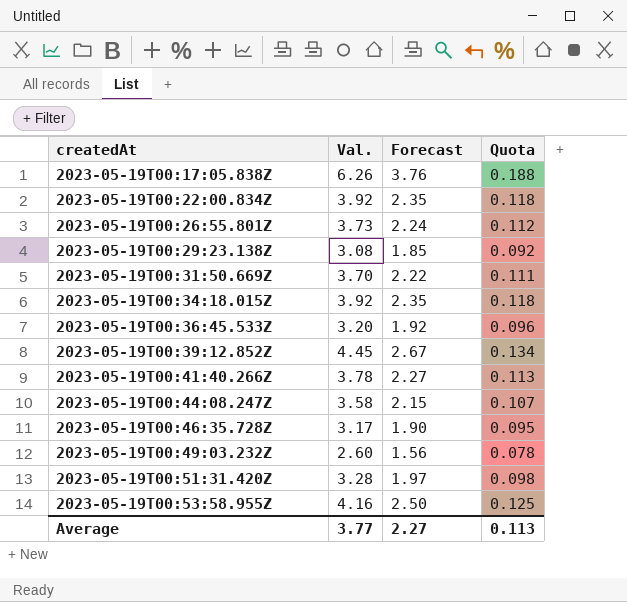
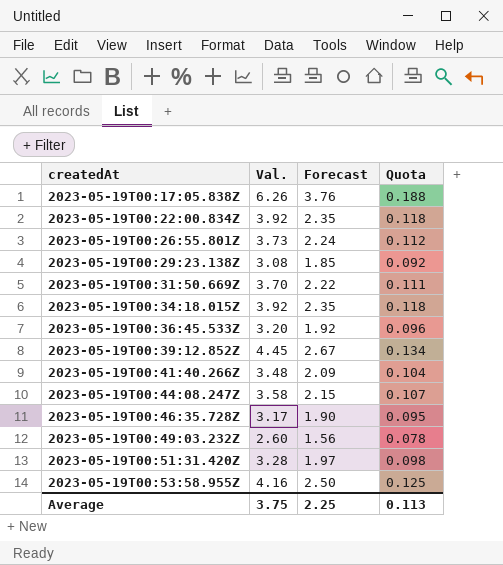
2023-05-19T00:41:40.266Z | Val.: 3.78 -> 3.48
2023-05-19T00:41:40.266Z | Forecast: 2.27 -> 2.09
2023-05-19T00:41:40.266Z | Quota: 0.113 -> 0.104
Average | Val.: 3.77 -> 3.75
Average | Forecast: 2.27 -> 2.25

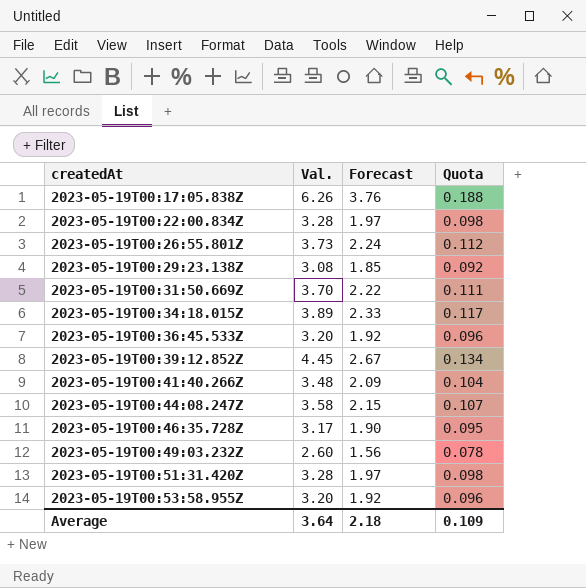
2023-05-19T00:22:00.834Z | Val.: 3.92 -> 3.28
2023-05-19T00:22:00.834Z | Forecast: 2.35 -> 1.97
2023-05-19T00:22:00.834Z | Quota: 0.118 -> 0.098
2023-05-19T00:34:18.015Z | Val.: 3.92 -> 3.89
2023-05-19T00:34:18.015Z | Forecast: 2.35 -> 2.33
2023-05-19T00:34:18.015Z | Quota: 0.118 -> 0.117
2023-05-19T00:53:58.955Z | Val.: 4.16 -> 3.20
2023-05-19T00:53:58.955Z | Forecast: 2.50 -> 1.92
2023-05-19T00:53:58.955Z | Quota: 0.125 -> 0.096
Average | Val.: 3.75 -> 3.64
Average | Forecast: 2.25 -> 2.18
Average | Quota: 0.113 -> 0.109

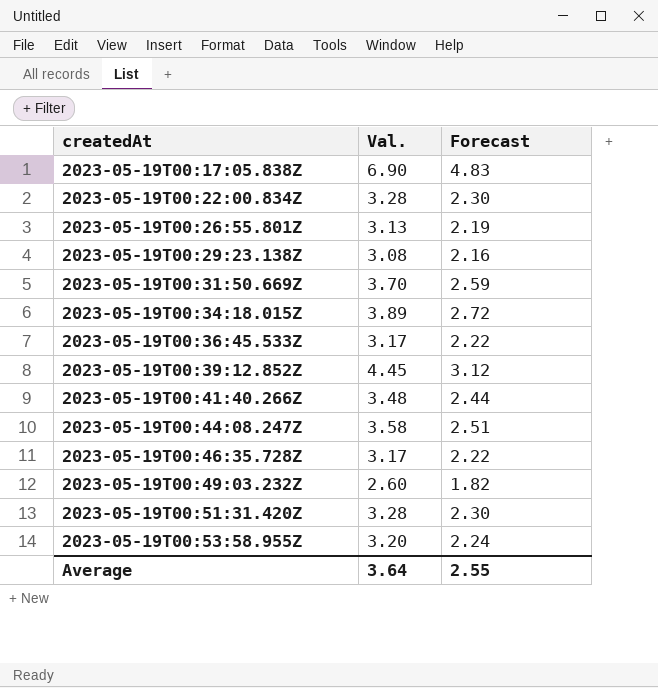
column Quota | formula: [Val.] * 0.03 -> none
column Forecast | formula: [Val.] * 0.6 -> [Val.] * 0.7
2023-05-19T00:17:05.838Z | Val.: 6.26 -> 6.90
2023-05-19T00:26:55.801Z | Val.: 3.73 -> 3.13
2023-05-19T00:36:45.533Z | Val.: 3.20 -> 3.17
Average | Forecast: 2.18 -> 2.55

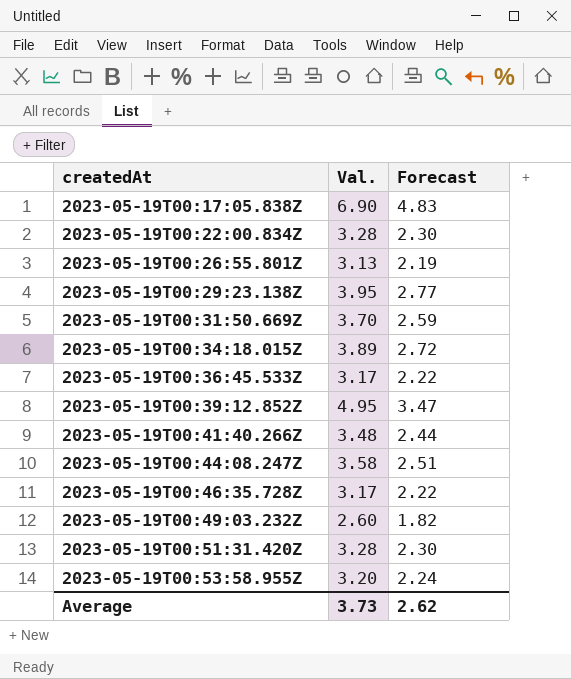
2023-05-19T00:29:23.138Z | Val.: 3.08 -> 3.95
2023-05-19T00:29:23.138Z | Forecast: 2.16 -> 2.77
2023-05-19T00:39:12.852Z | Val.: 4.45 -> 4.95
2023-05-19T00:39:12.852Z | Forecast: 3.12 -> 3.47
Average | Val.: 3.64 -> 3.73
Average | Forecast: 2.55 -> 2.62

